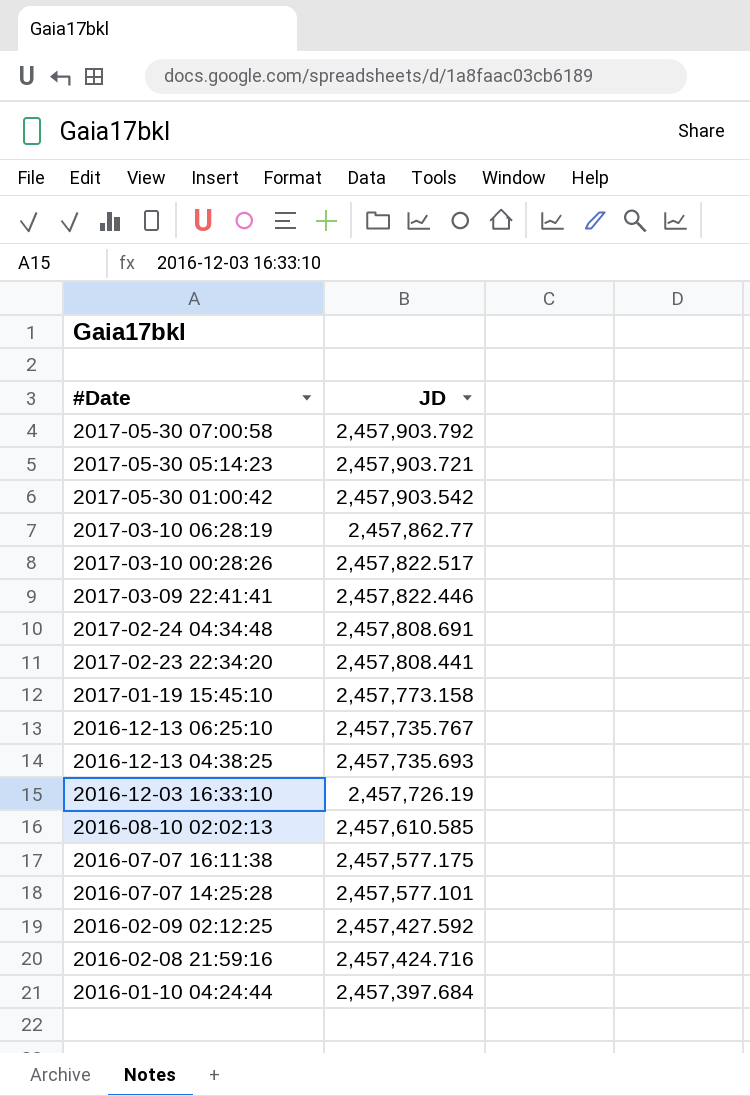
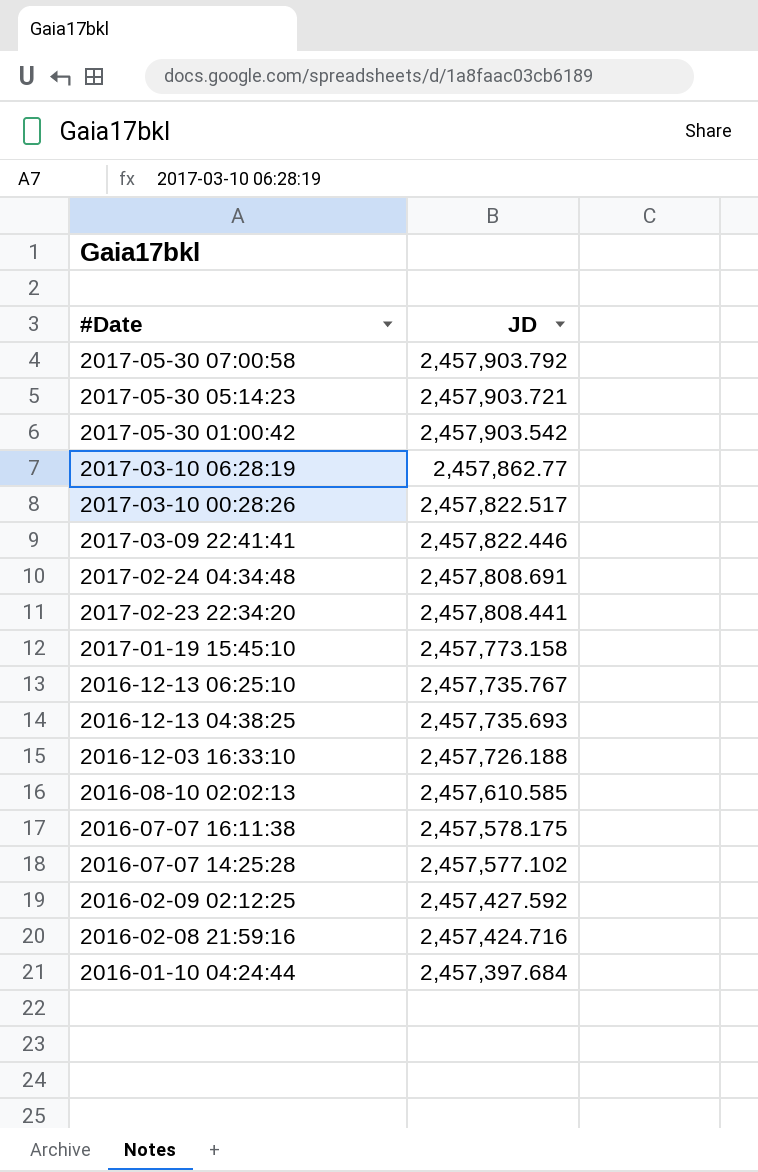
2016-12-03 16:33:10 | JD: 2,457,726.19 -> 2,457,726.188
2016-07-07 16:11:38 | JD: 2,457,577.175 -> 2,457,578.175
2016-07-07 14:25:28 | JD: 2,457,577.101 -> 2,457,577.102

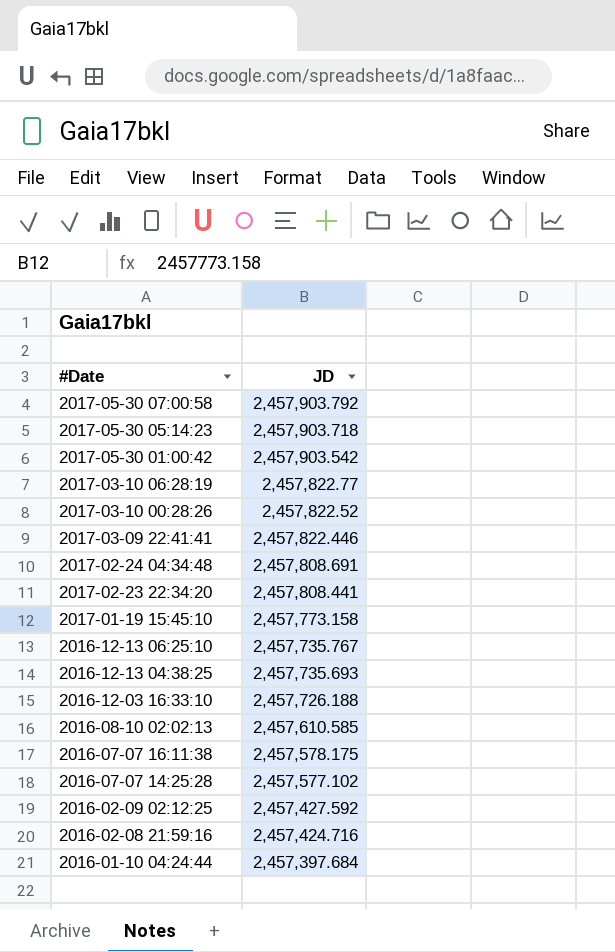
2017-05-30 05:14:23 | JD: 2,457,903.721 -> 2,457,903.718
2017-03-10 06:28:19 | JD: 2,457,862.77 -> 2,457,822.77
2017-03-10 00:28:26 | JD: 2,457,822.517 -> 2,457,822.52

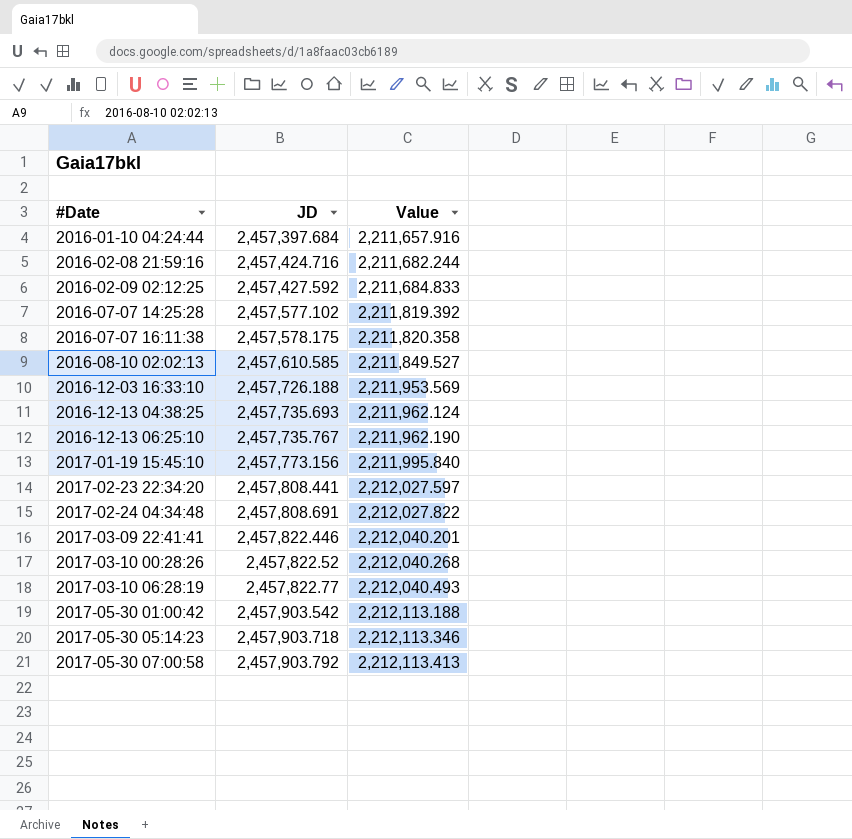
row order: #Date descending -> #Date ascending
column Value | formula: none -> [JD] * 0.9
2017-01-19 15:45:10 | JD: 2,457,773.158 -> 2,457,773.156

